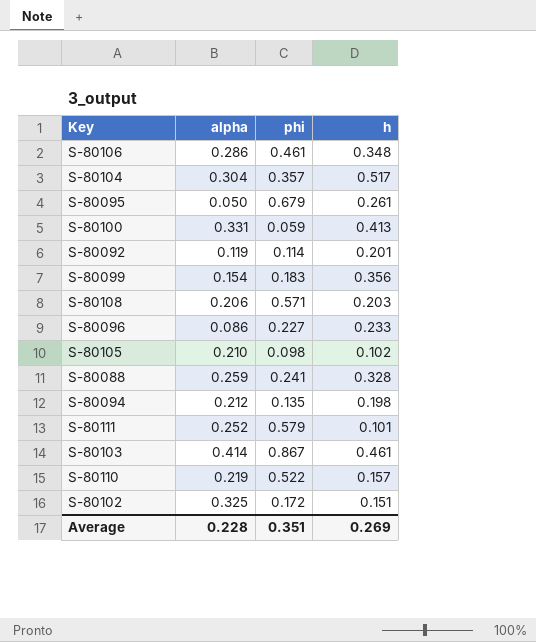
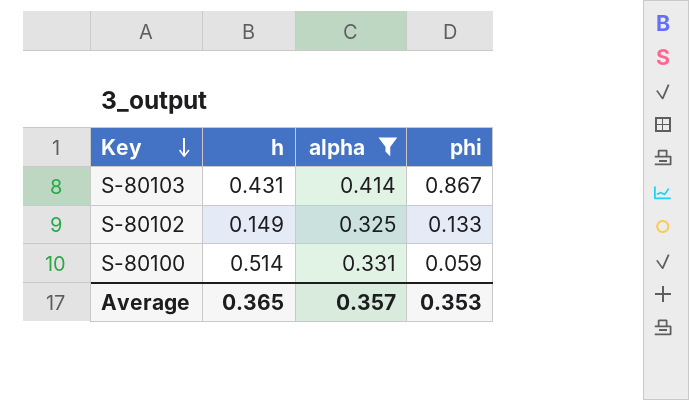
filter: none -> alpha >= 0.325
row order: none -> Key descending
column h | position: 4 -> 2
S-80103 | h: 0.461 -> 0.431
S-80102 | h: 0.151 -> 0.149
S-80102 | phi: 0.172 -> 0.133
S-80100 | h: 0.413 -> 0.514
Average | h: 0.269 -> 0.365
Average | alpha: 0.228 -> 0.357
Average | phi: 0.351 -> 0.353

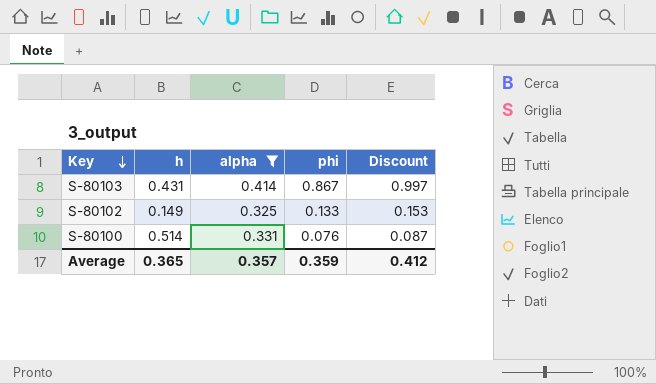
column Discount | formula: none -> [phi] * 1.15
S-80100 | phi: 0.059 -> 0.076
Average | phi: 0.353 -> 0.359

